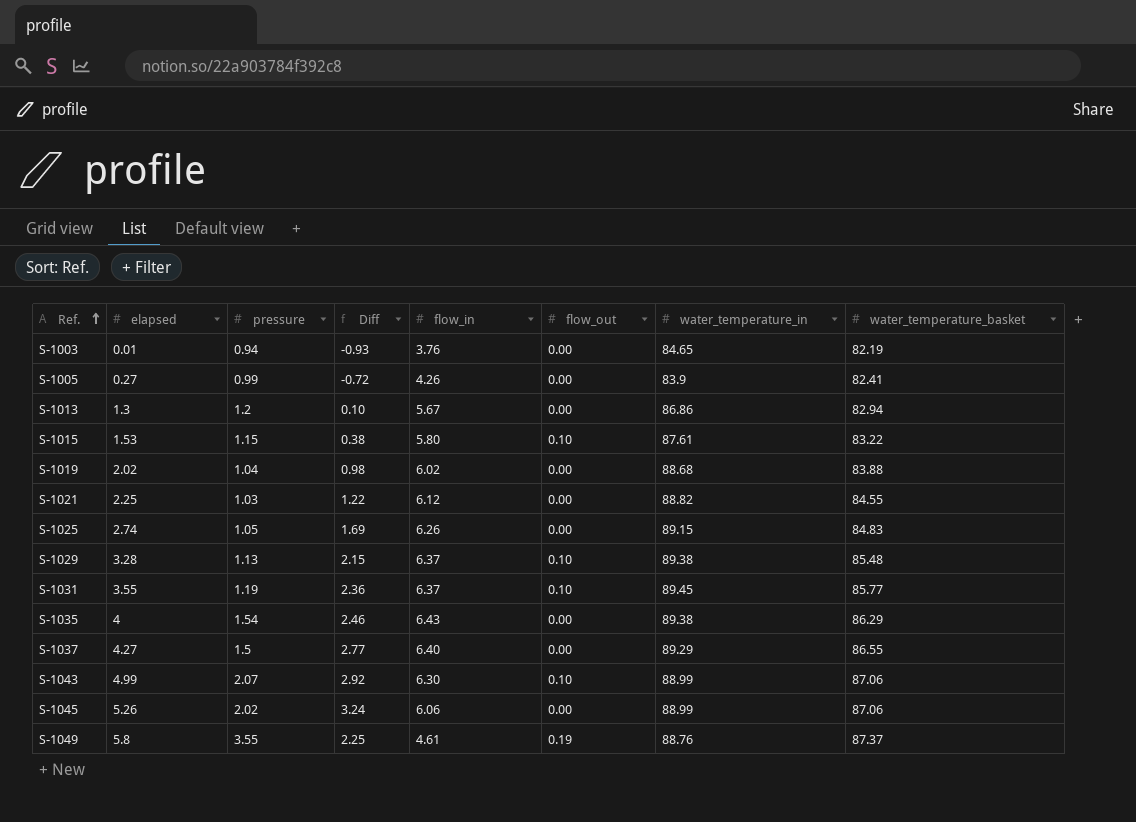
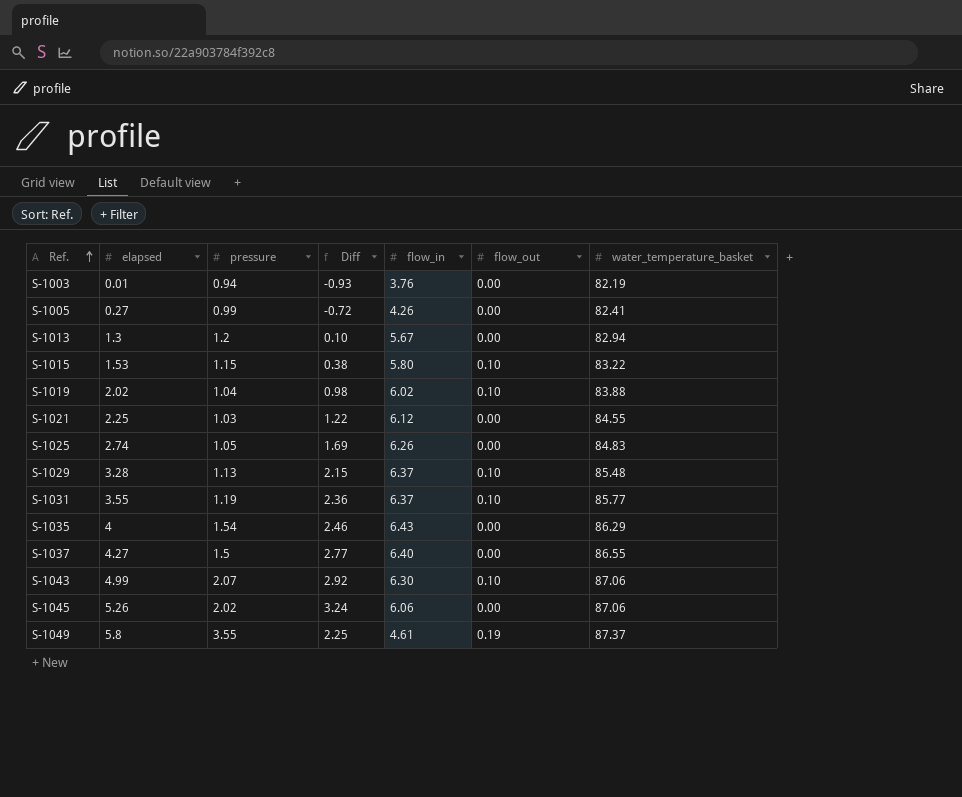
column water_temperature_in | position: 7 -> none
S-1019 | flow_out: 0.00 -> 0.10

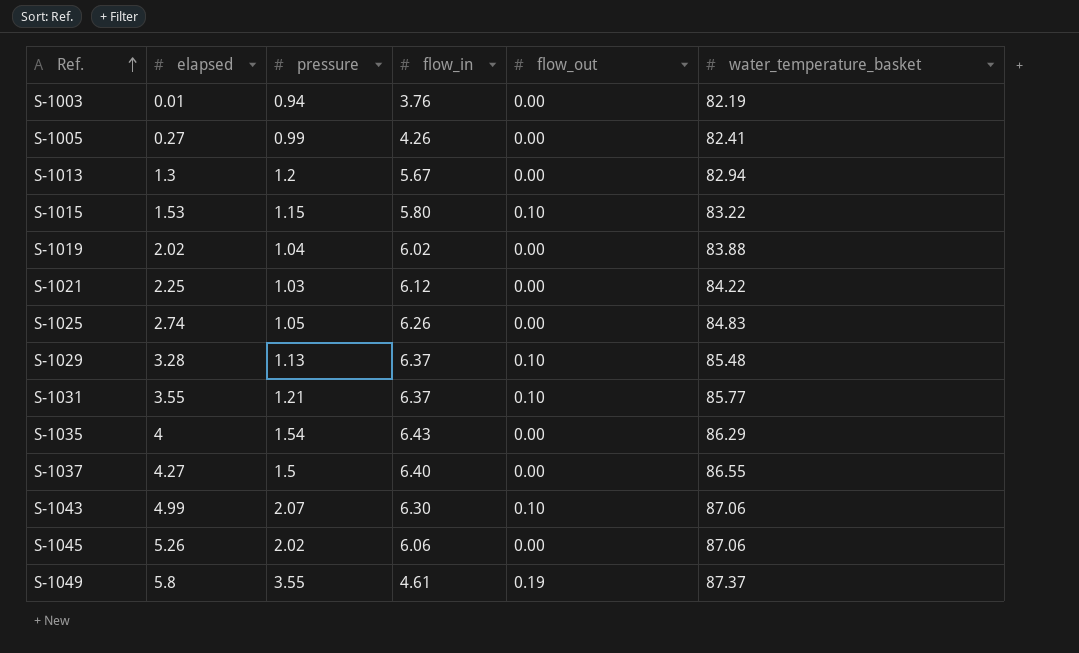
column Diff | formula: [elapsed] - [pressure] -> none
S-1019 | flow_out: 0.10 -> 0.00
S-1021 | water_temperature_basket: 84.55 -> 84.22
S-1031 | pressure: 1.19 -> 1.21

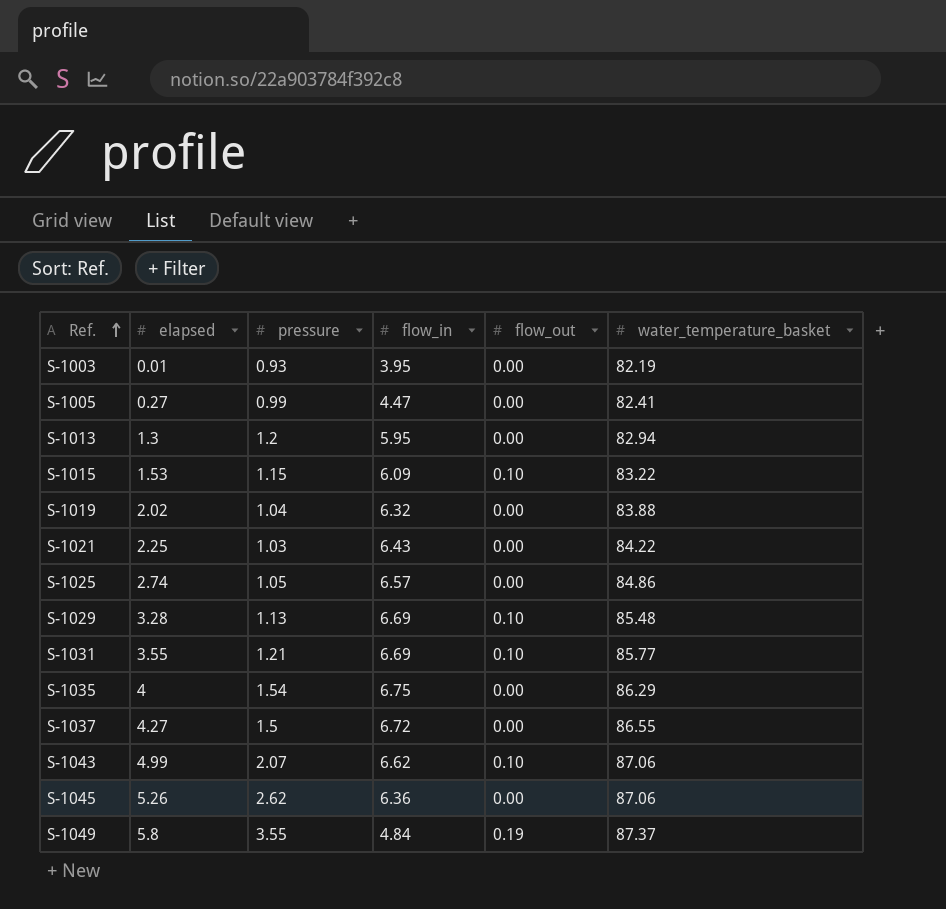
S-1003 | pressure: 0.94 -> 0.93
S-1003 | flow_in: 3.76 -> 3.95
S-1005 | flow_in: 4.26 -> 4.47
S-1013 | flow_in: 5.67 -> 5.95
S-1015 | flow_in: 5.80 -> 6.09
S-1019 | flow_in: 6.02 -> 6.32
S-1021 | flow_in: 6.12 -> 6.43
S-1025 | flow_in: 6.26 -> 6.57
S-1025 | water_temperature_basket: 84.83 -> 84.86
S-1029 | flow_in: 6.37 -> 6.69
S-1031 | flow_in: 6.37 -> 6.69
S-1035 | flow_in: 6.43 -> 6.75
S-1037 | flow_in: 6.40 -> 6.72
S-1043 | flow_in: 6.30 -> 6.62
S-1045 | pressure: 2.02 -> 2.62
S-1045 | flow_in: 6.06 -> 6.36
S-1049 | flow_in: 4.61 -> 4.84

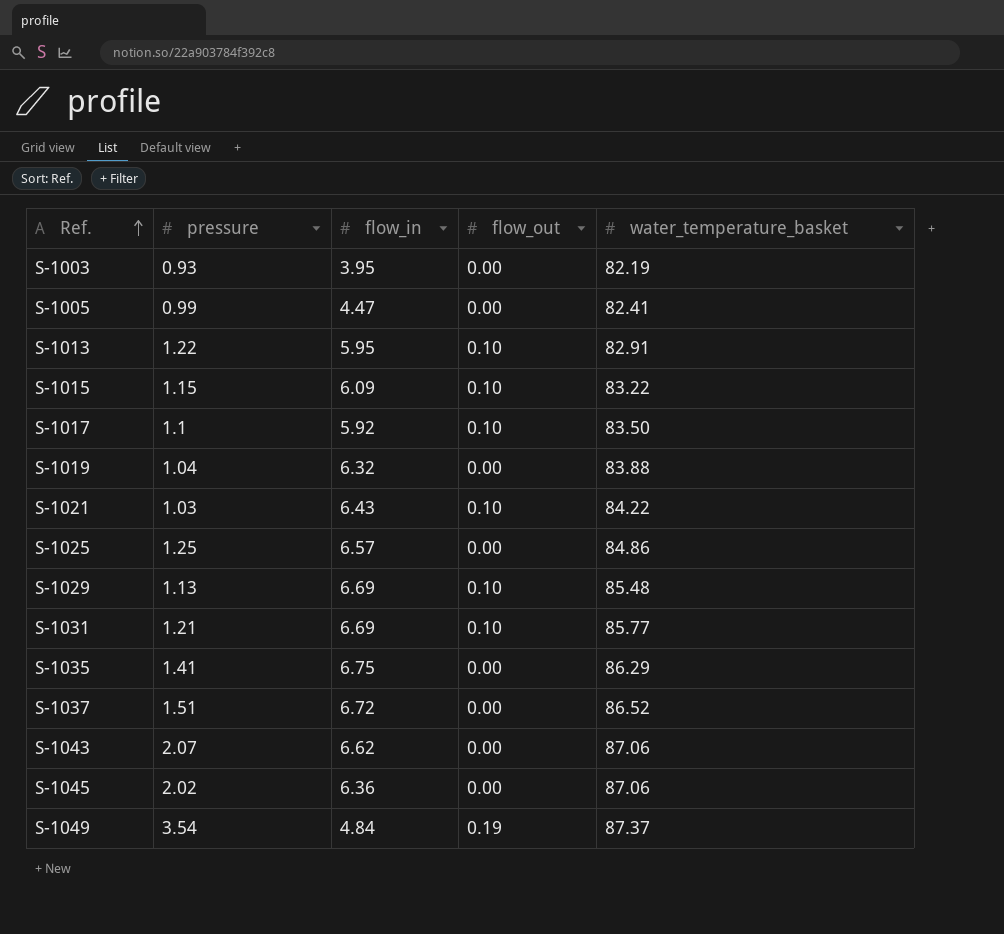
column elapsed | position: 2 -> none
S-1013 | pressure: 1.2 -> 1.22
S-1013 | flow_out: 0.00 -> 0.10
S-1013 | water_temperature_basket: 82.94 -> 82.91
row S-1017: none -> 1.1 | 5.92 | 0.10 | 83.50
S-1021 | flow_out: 0.00 -> 0.10
S-1025 | pressure: 1.05 -> 1.25
S-1035 | pressure: 1.54 -> 1.41
S-1037 | pressure: 1.5 -> 1.51
S-1037 | water_temperature_basket: 86.55 -> 86.52
S-1043 | flow_out: 0.10 -> 0.00
S-1045 | pressure: 2.62 -> 2.02
S-1049 | pressure: 3.55 -> 3.54

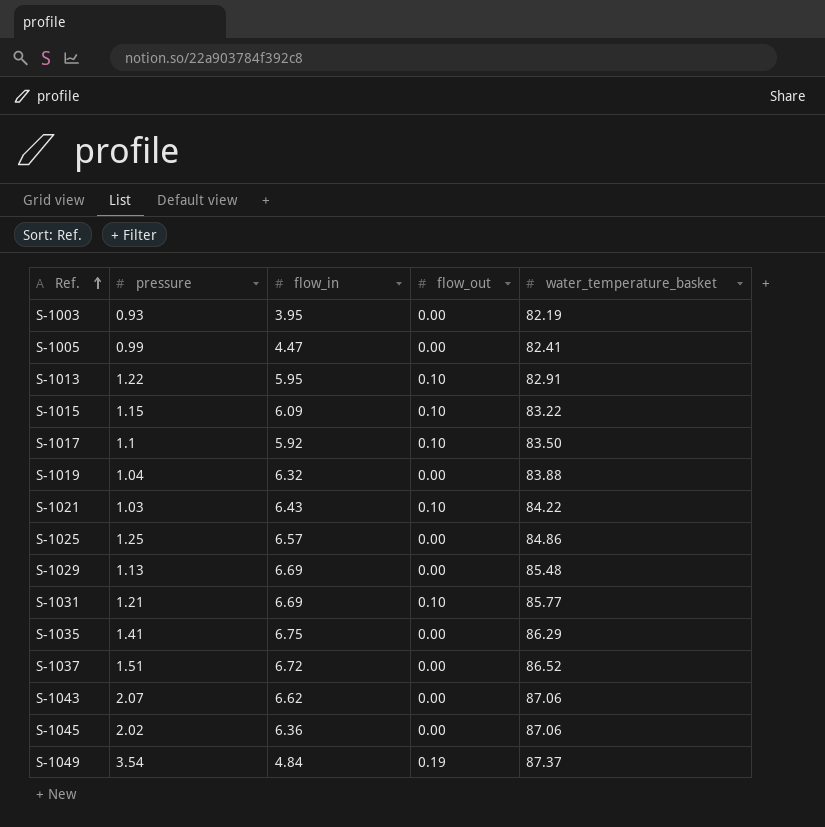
S-1029 | flow_out: 0.10 -> 0.00

